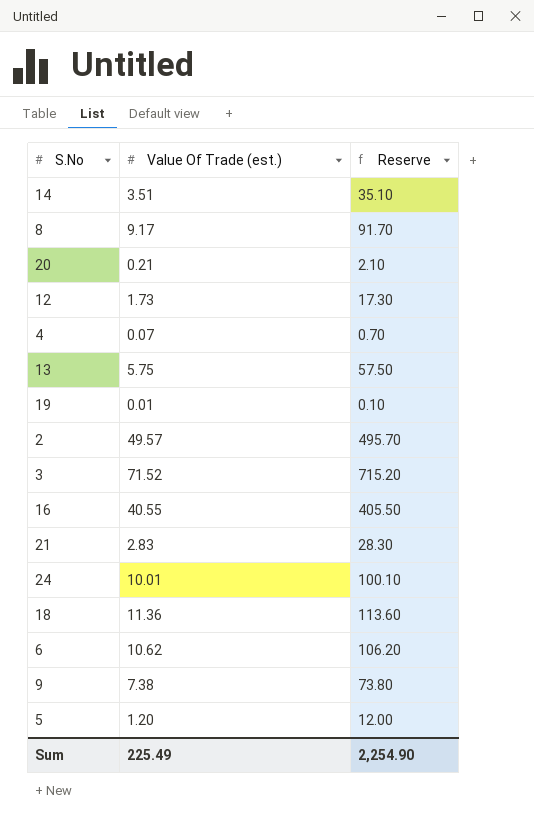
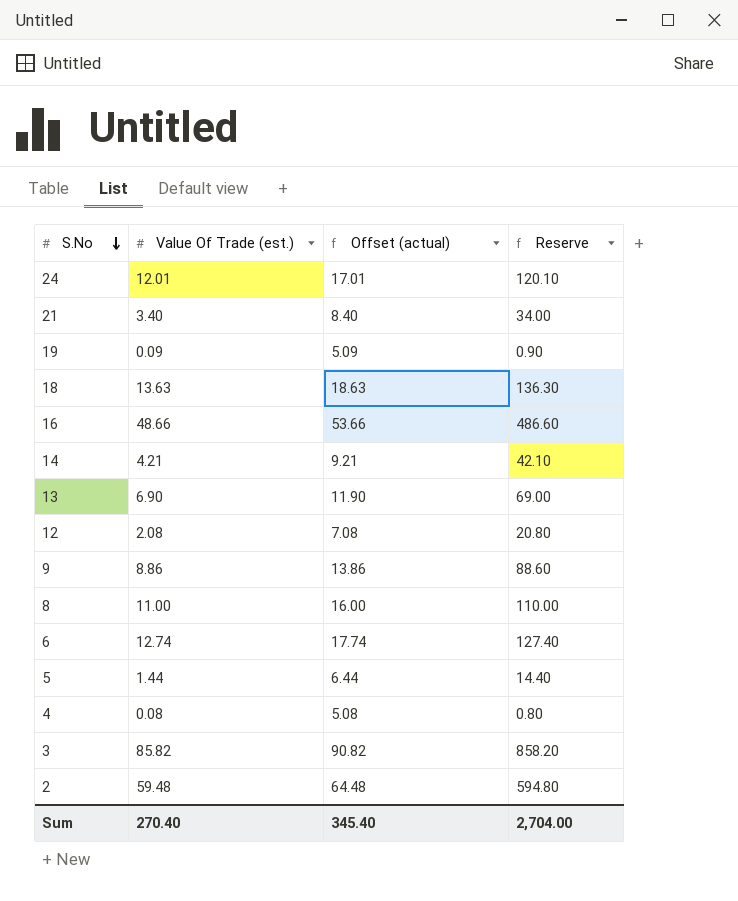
row order: none -> S.No descending
column Offset (actual) | formula: none -> [Value Of Trade (est.)] + 5
row 20: 0.21 | 2.10 -> none
24 | Value Of Trade (est.): 10.01 -> 12.01
24 | Reserve: 100.10 -> 120.10
21 | Value Of Trade (est.): 2.83 -> 3.40
21 | Reserve: 28.30 -> 34.00
19 | Value Of Trade (est.): 0.01 -> 0.09
19 | Reserve: 0.10 -> 0.90
18 | Value Of Trade (est.): 11.36 -> 13.63
18 | Reserve: 113.60 -> 136.30
16 | Value Of Trade (est.): 40.55 -> 48.66
16 | Reserve: 405.50 -> 486.60
14 | Value Of Trade (est.): 3.51 -> 4.21
14 | Reserve: 35.10 -> 42.10
13 | Value Of Trade (est.): 5.75 -> 6.90
13 | Reserve: 57.50 -> 69.00
12 | Value Of Trade (est.): 1.73 -> 2.08
12 | Reserve: 17.30 -> 20.80
9 | Value Of Trade (est.): 7.38 -> 8.86
9 | Reserve: 73.80 -> 88.60
8 | Value Of Trade (est.): 9.17 -> 11.00
8 | Reserve: 91.70 -> 110.00
6 | Value Of Trade (est.): 10.62 -> 12.74
6 | Reserve: 106.20 -> 127.40
5 | Value Of Trade (est.): 1.20 -> 1.44
5 | Reserve: 12.00 -> 14.40
4 | Value Of Trade (est.): 0.07 -> 0.08
4 | Reserve: 0.70 -> 0.80
3 | Value Of Trade (est.): 71.52 -> 85.82
3 | Reserve: 715.20 -> 858.20
2 | Value Of Trade (est.): 49.57 -> 59.48
2 | Reserve: 495.70 -> 594.80
Sum | Value Of Trade (est.): 225.49 -> 270.40
Sum | Reserve: 2,254.90 -> 2,704.00

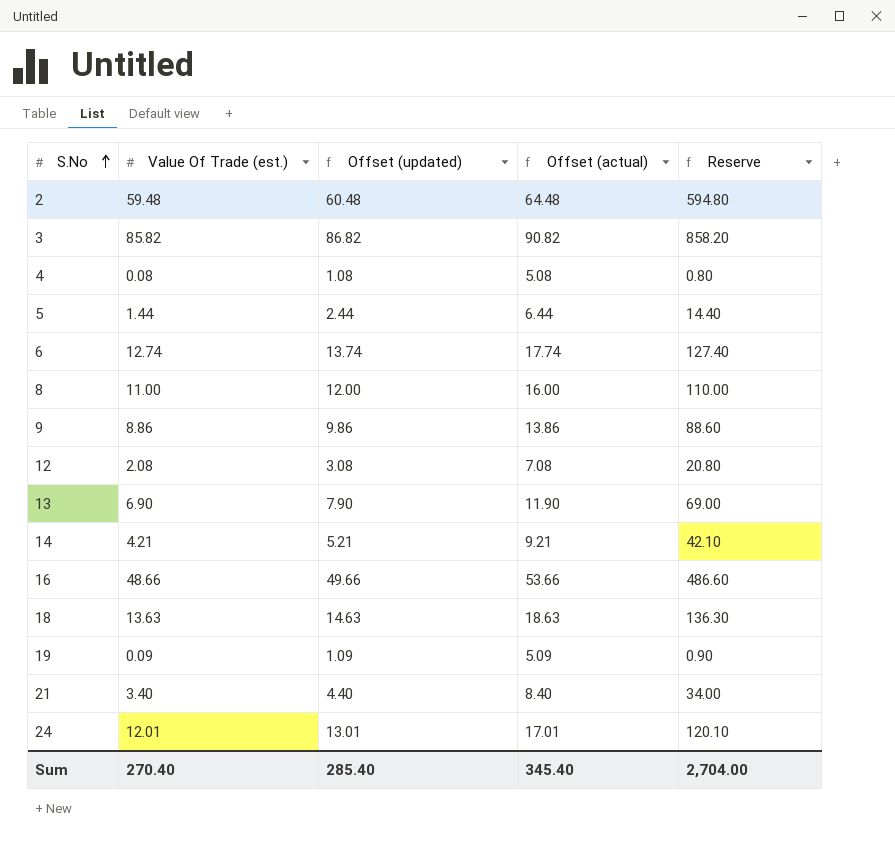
row order: S.No descending -> S.No ascending
column Offset (updated) | formula: none -> [Value Of Trade (est.)] + 1

